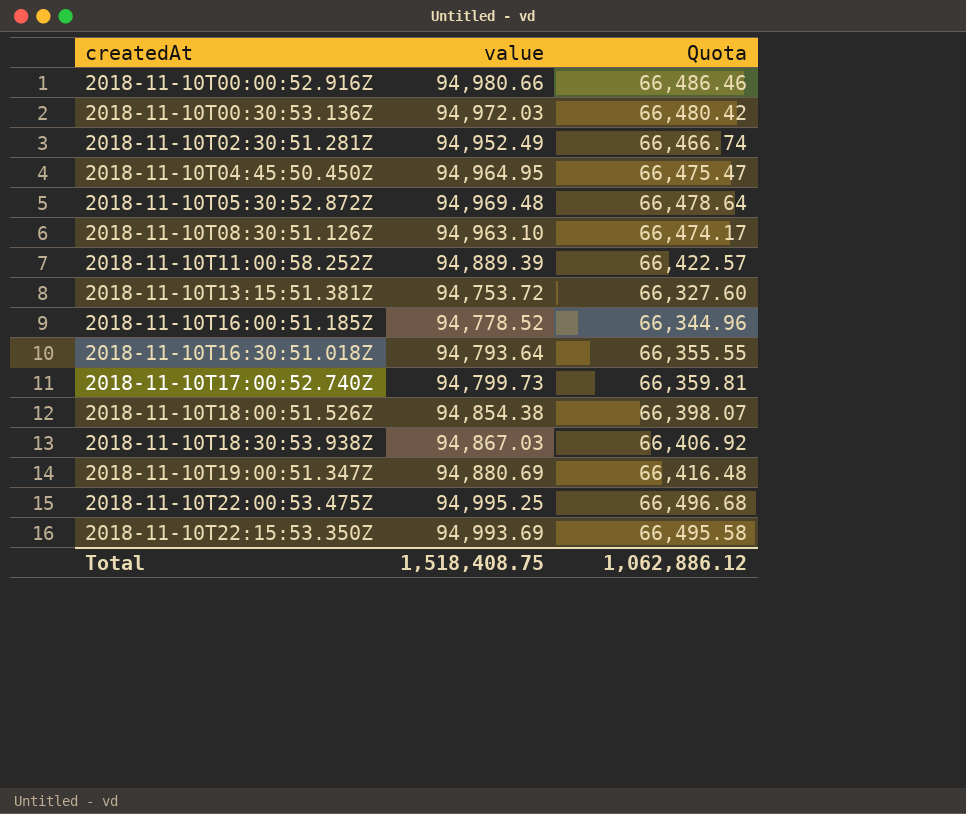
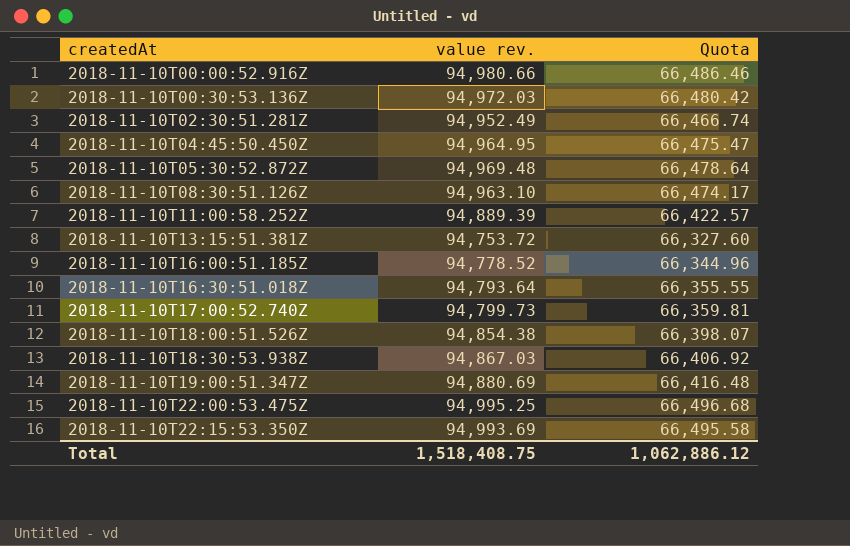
column name: value -> value rev.

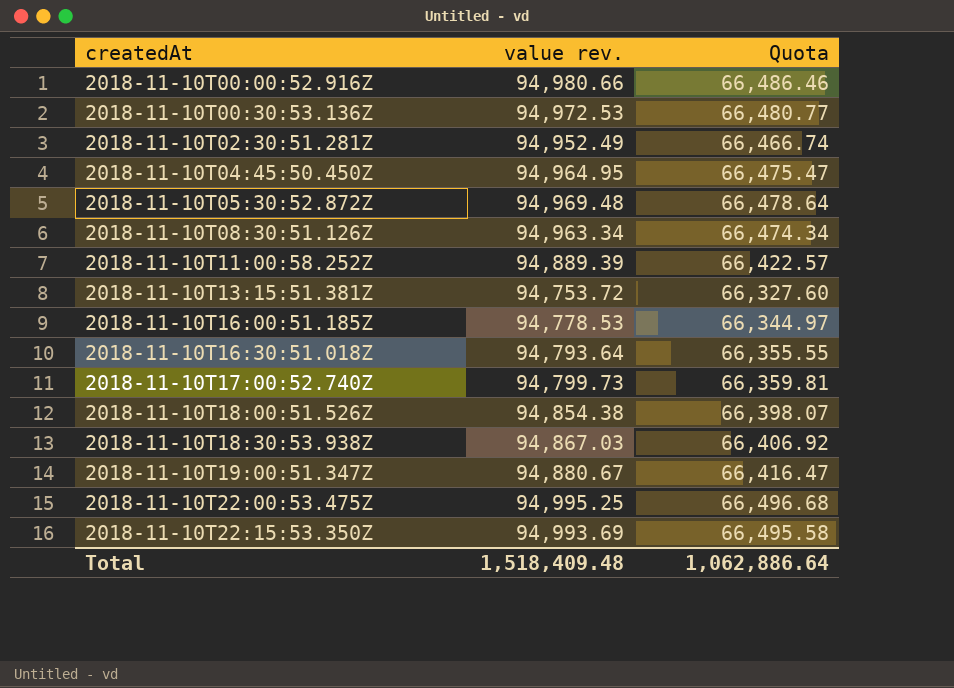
2018-11-10T00:30:53.136Z | value rev.: 94,972.03 -> 94,972.53
2018-11-10T00:30:53.136Z | Quota: 66,480.42 -> 66,480.77
2018-11-10T08:30:51.126Z | value rev.: 94,963.10 -> 94,963.34
2018-11-10T08:30:51.126Z | Quota: 66,474.17 -> 66,474.34
2018-11-10T16:00:51.185Z | value rev.: 94,778.52 -> 94,778.53
2018-11-10T16:00:51.185Z | Quota: 66,344.96 -> 66,344.97
2018-11-10T19:00:51.347Z | value rev.: 94,880.69 -> 94,880.67
2018-11-10T19:00:51.347Z | Quota: 66,416.48 -> 66,416.47
Total | value rev.: 1,518,408.75 -> 1,518,409.48
Total | Quota: 1,062,886.12 -> 1,062,886.64

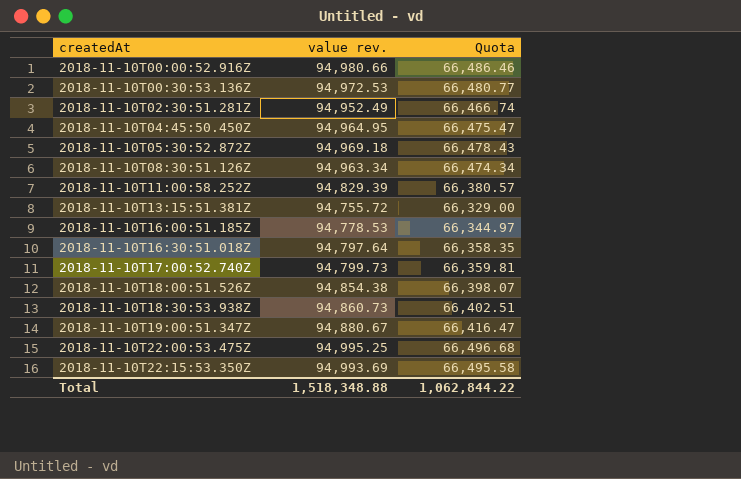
2018-11-10T05:30:52.872Z | value rev.: 94,969.48 -> 94,969.18
2018-11-10T05:30:52.872Z | Quota: 66,478.64 -> 66,478.43
2018-11-10T11:00:58.252Z | value rev.: 94,889.39 -> 94,829.39
2018-11-10T11:00:58.252Z | Quota: 66,422.57 -> 66,380.57
2018-11-10T13:15:51.381Z | value rev.: 94,753.72 -> 94,755.72
2018-11-10T13:15:51.381Z | Quota: 66,327.60 -> 66,329.00
2018-11-10T16:30:51.018Z | value rev.: 94,793.64 -> 94,797.64
2018-11-10T16:30:51.018Z | Quota: 66,355.55 -> 66,358.35
2018-11-10T18:30:53.938Z | value rev.: 94,867.03 -> 94,860.73
2018-11-10T18:30:53.938Z | Quota: 66,406.92 -> 66,402.51
Total | value rev.: 1,518,409.48 -> 1,518,348.88
Total | Quota: 1,062,886.64 -> 1,062,844.22

